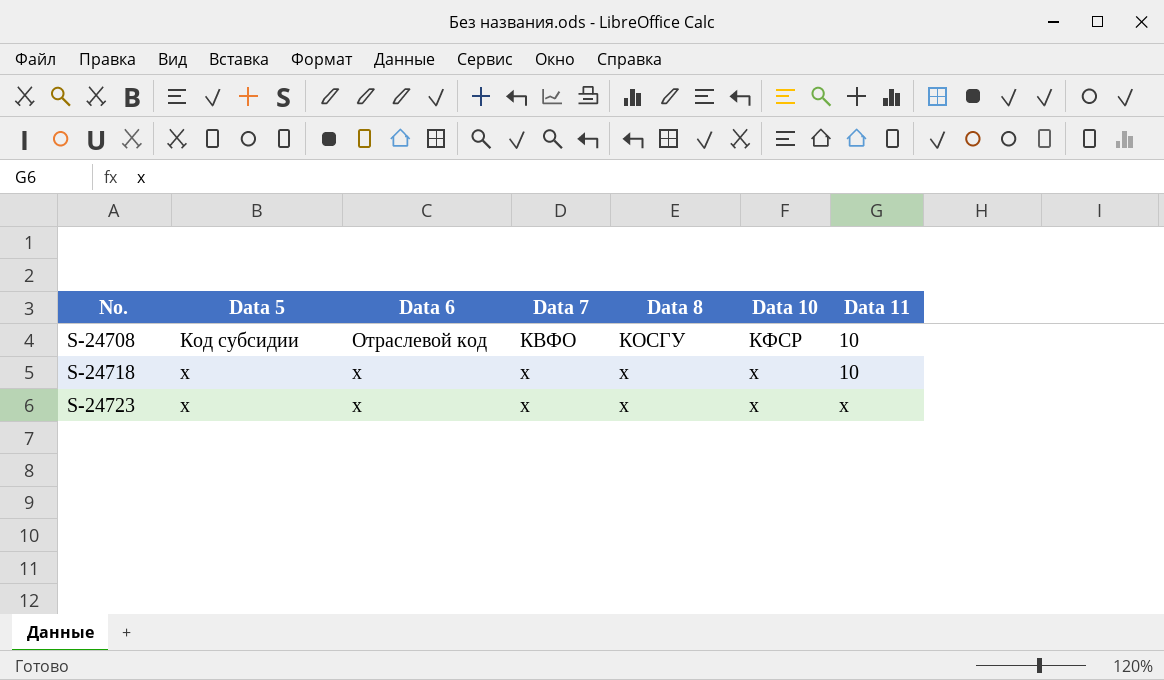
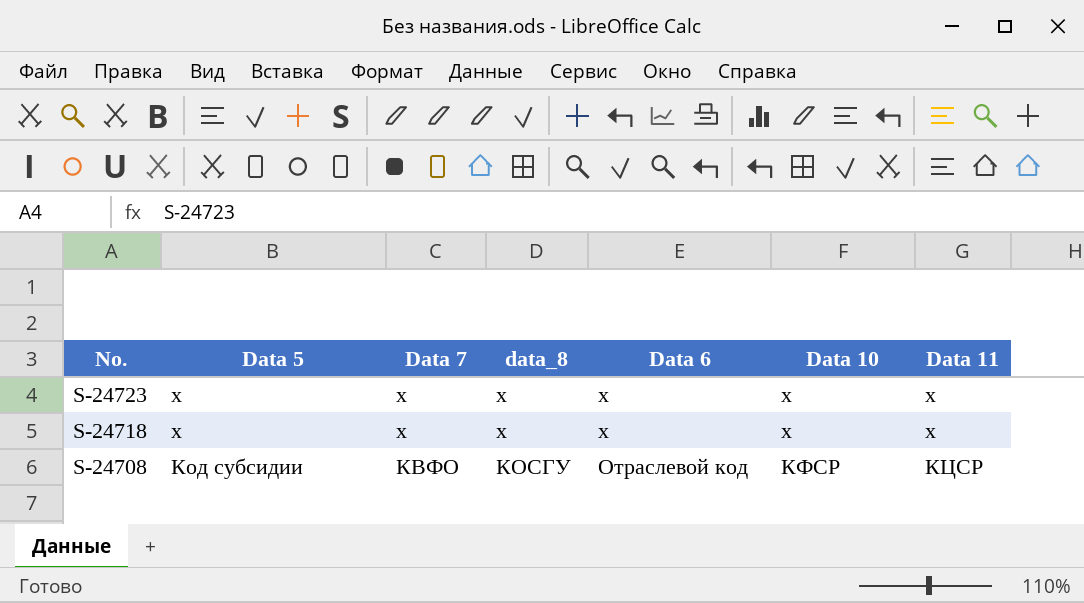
row order: No. ascending -> No. descending
column name: Data 8 -> data_8
column Data 6 | position: 3 -> 5
S-24718 | Data 11: 10 -> х
S-24708 | Data 11: 10 -> КЦСР

